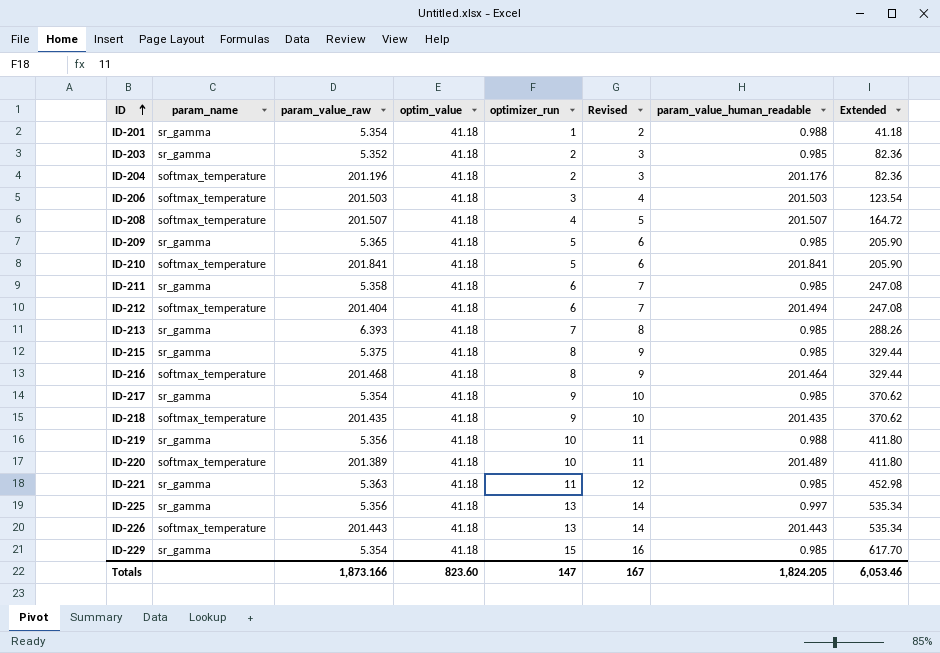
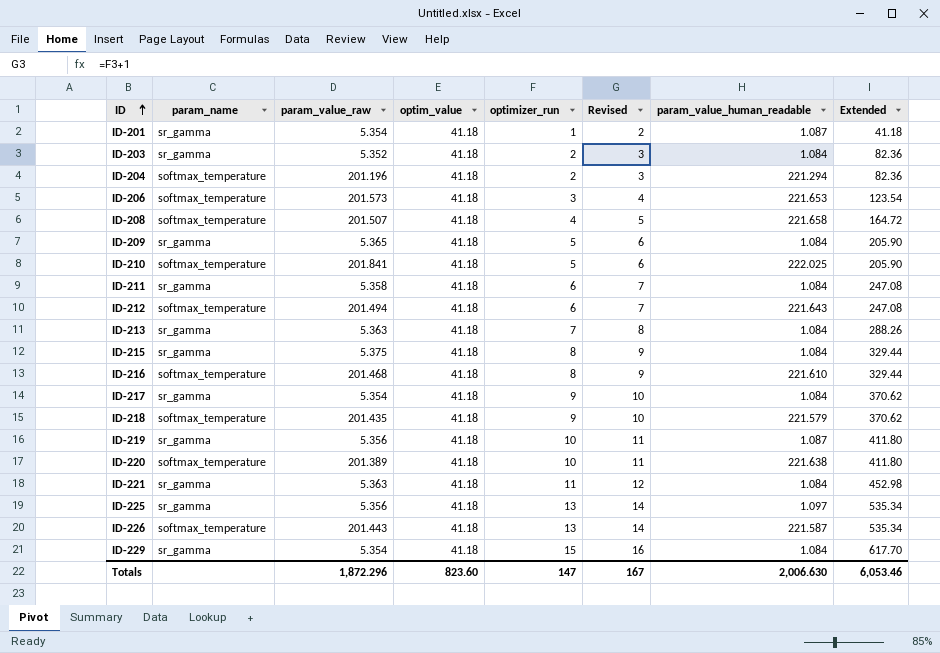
ID-201 | param_value_human_readable: 0.988 -> 1.087
ID-203 | param_value_human_readable: 0.985 -> 1.084
ID-204 | param_value_human_readable: 201.176 -> 221.294
ID-206 | param_value_raw: 201.503 -> 201.573
ID-206 | param_value_human_readable: 201.503 -> 221.653
ID-208 | param_value_human_readable: 201.507 -> 221.658
ID-209 | param_value_human_readable: 0.985 -> 1.084
ID-210 | param_value_human_readable: 201.841 -> 222.025
ID-211 | param_value_human_readable: 0.985 -> 1.084
ID-212 | param_value_raw: 201.404 -> 201.494
ID-212 | param_value_human_readable: 201.494 -> 221.643
ID-213 | param_value_raw: 6.393 -> 5.363
ID-213 | param_value_human_readable: 0.985 -> 1.084
ID-215 | param_value_human_readable: 0.985 -> 1.084
ID-216 | param_value_human_readable: 201.464 -> 221.610
ID-217 | param_value_human_readable: 0.985 -> 1.084
ID-218 | param_value_human_readable: 201.435 -> 221.579
ID-219 | param_value_human_readable: 0.988 -> 1.087
ID-220 | param_value_human_readable: 201.489 -> 221.638
ID-221 | param_value_human_readable: 0.985 -> 1.084
ID-225 | param_value_human_readable: 0.997 -> 1.097
ID-226 | param_value_human_readable: 201.443 -> 221.587
ID-229 | param_value_human_readable: 0.985 -> 1.084
Totals | param_value_raw: 1,873.166 -> 1,872.296
Totals | param_value_human_readable: 1,824.205 -> 2,006.630

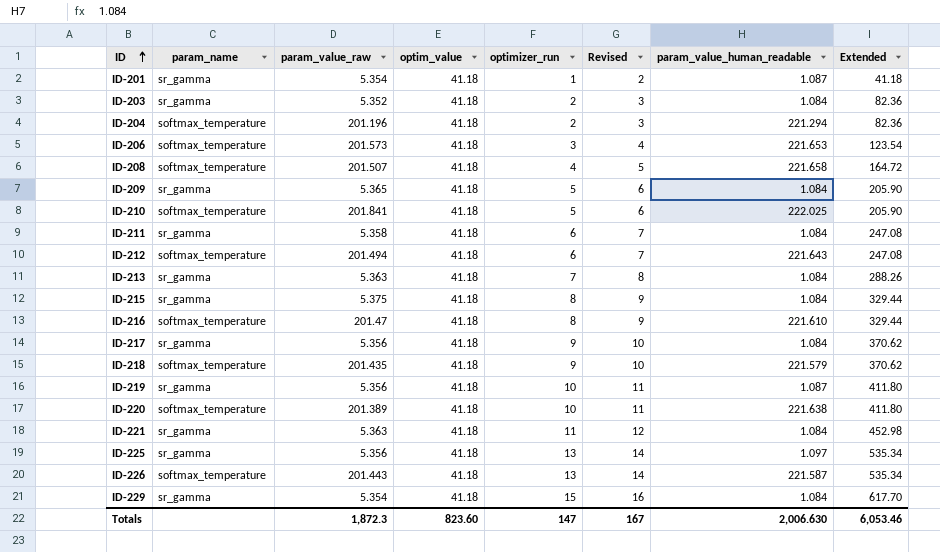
ID-216 | param_value_raw: 201.468 -> 201.47
ID-217 | param_value_raw: 5.354 -> 5.356
Totals | param_value_raw: 1,872.296 -> 1,872.3

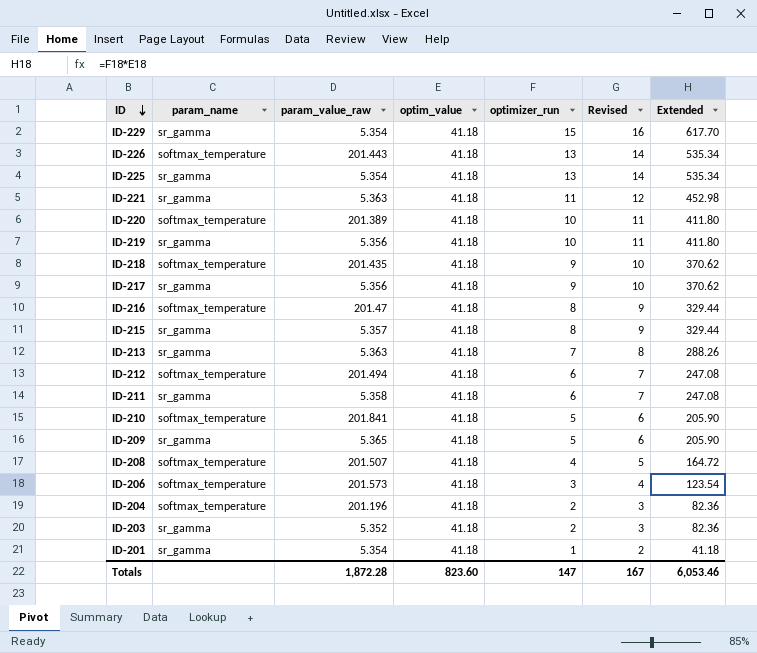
row order: ID ascending -> ID descending
column param_value_human_readable | position: 7 -> none
ID-225 | param_value_raw: 5.356 -> 5.354
ID-215 | param_value_raw: 5.375 -> 5.357
Totals | param_value_raw: 1,872.3 -> 1,872.28

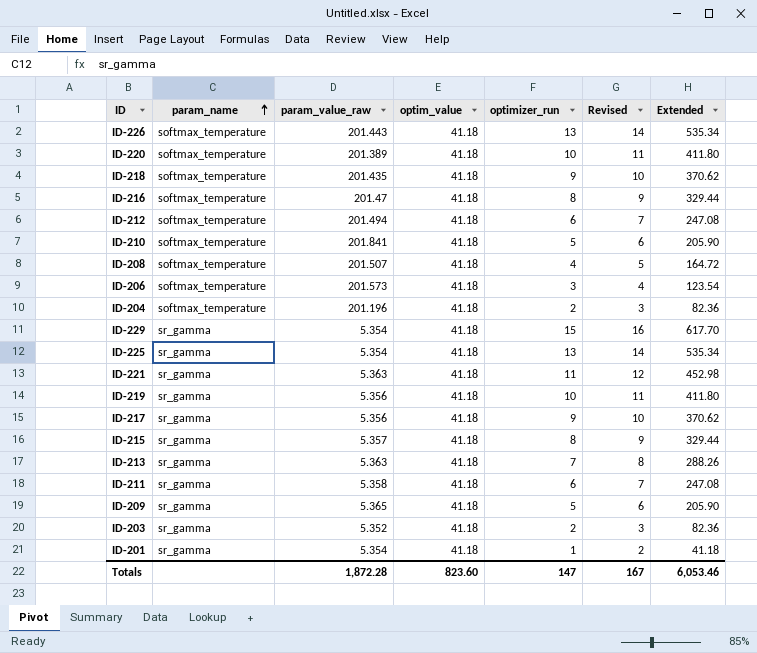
row order: ID descending -> param_name ascending

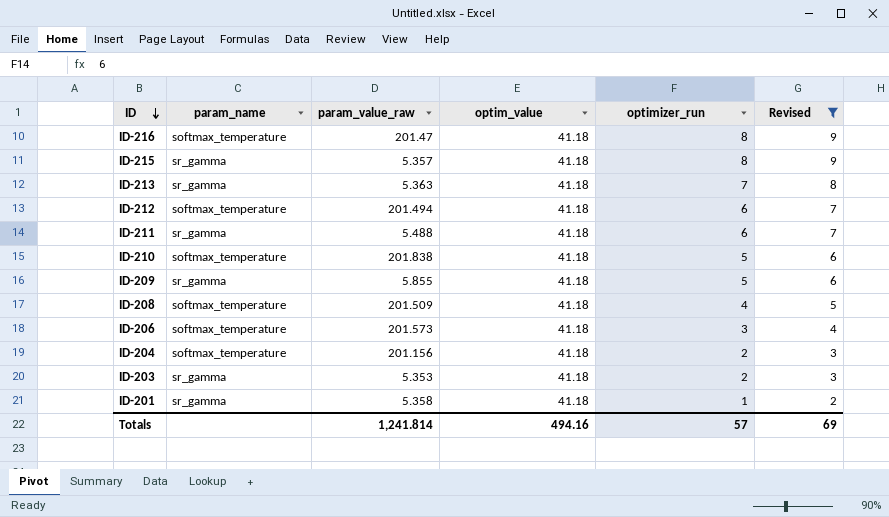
filter: none -> Revised <= 9
row order: param_name ascending -> ID descending
column Extended | formula: [optim_value] * [optimizer_run] -> none
ID-211 | param_value_raw: 5.358 -> 5.488
ID-210 | param_value_raw: 201.841 -> 201.838
ID-209 | param_value_raw: 5.365 -> 5.855
ID-208 | param_value_raw: 201.507 -> 201.509
ID-204 | param_value_raw: 201.196 -> 201.156
ID-203 | param_value_raw: 5.352 -> 5.353
ID-201 | param_value_raw: 5.354 -> 5.358
Totals | param_value_raw: 1,872.28 -> 1,241.814
Totals | optim_value: 823.60 -> 494.16
Totals | optimizer_run: 147 -> 57
Totals | Revised: 167 -> 69

